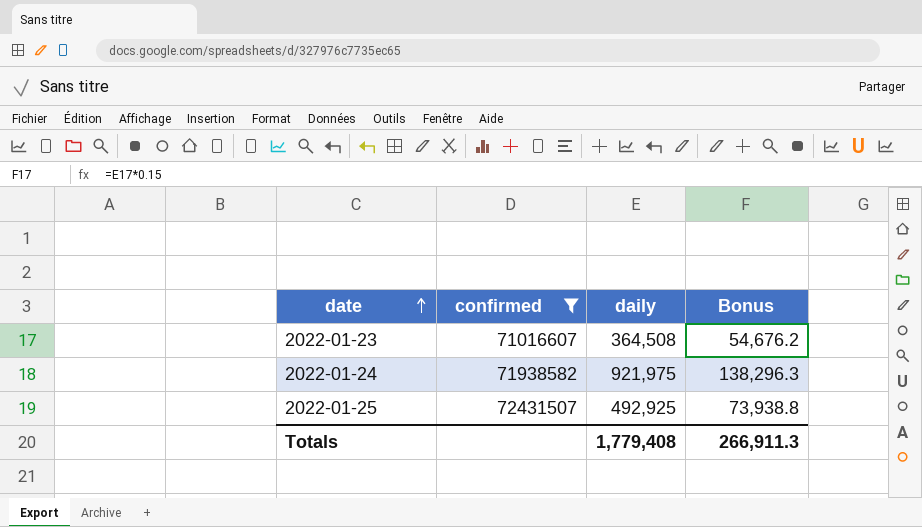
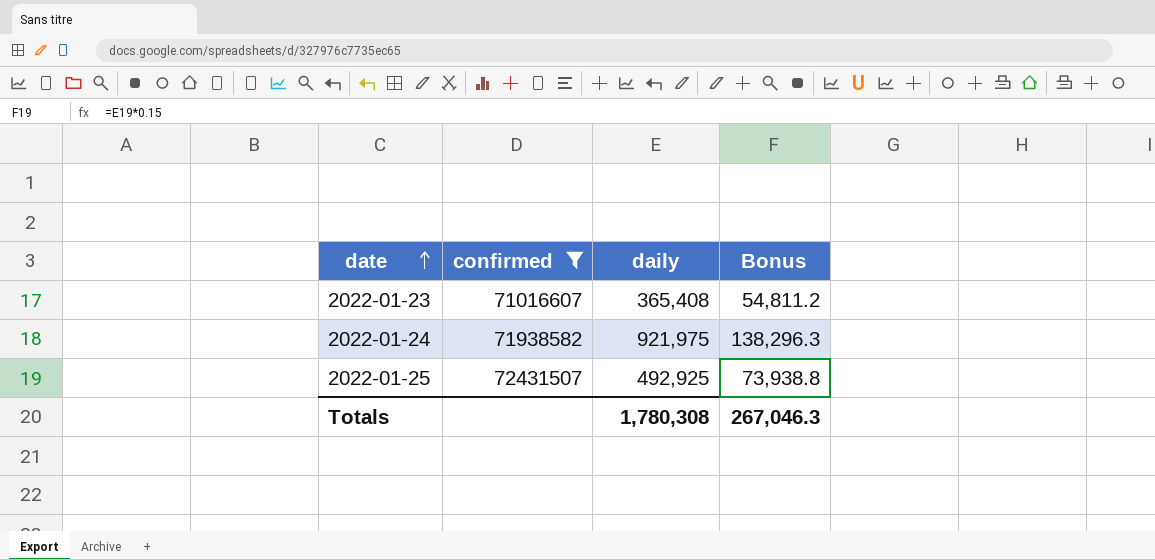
2022-01-23 | daily: 364,508 -> 365,408
2022-01-23 | Bonus: 54,676.2 -> 54,811.2
Totals | daily: 1,779,408 -> 1,780,308
Totals | Bonus: 266,911.3 -> 267,046.3

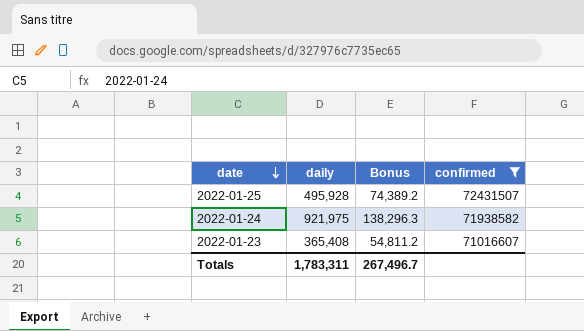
row order: date ascending -> date descending
column confirmed | position: 2 -> 4
2022-01-25 | daily: 492,925 -> 495,928
2022-01-25 | Bonus: 73,938.8 -> 74,389.2
Totals | daily: 1,780,308 -> 1,783,311
Totals | Bonus: 267,046.3 -> 267,496.7

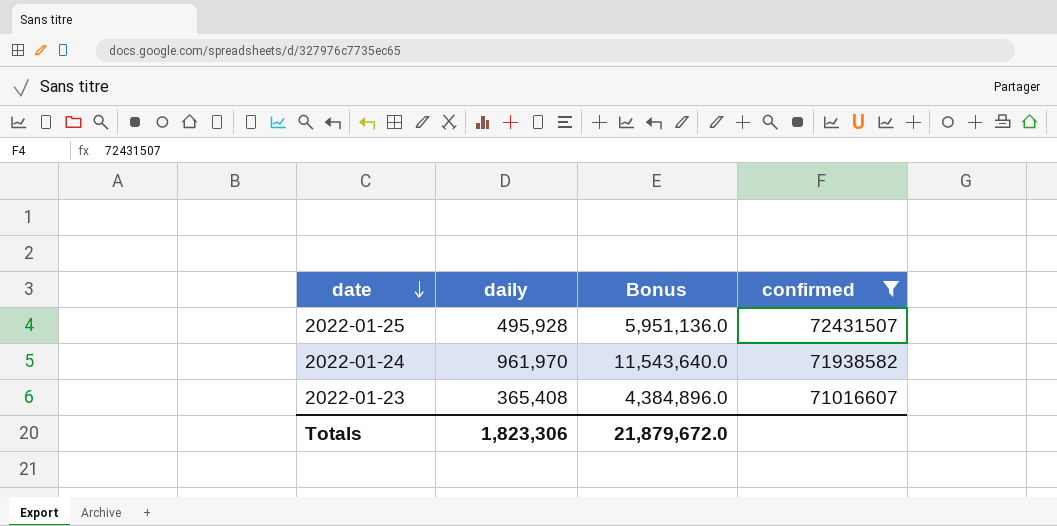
column Bonus | formula: [daily] * 0.15 -> [daily] * 12
2022-01-24 | daily: 921,975 -> 961,970
Totals | daily: 1,783,311 -> 1,823,306
Totals | Bonus: 267,496.7 -> 21,879,672.0

